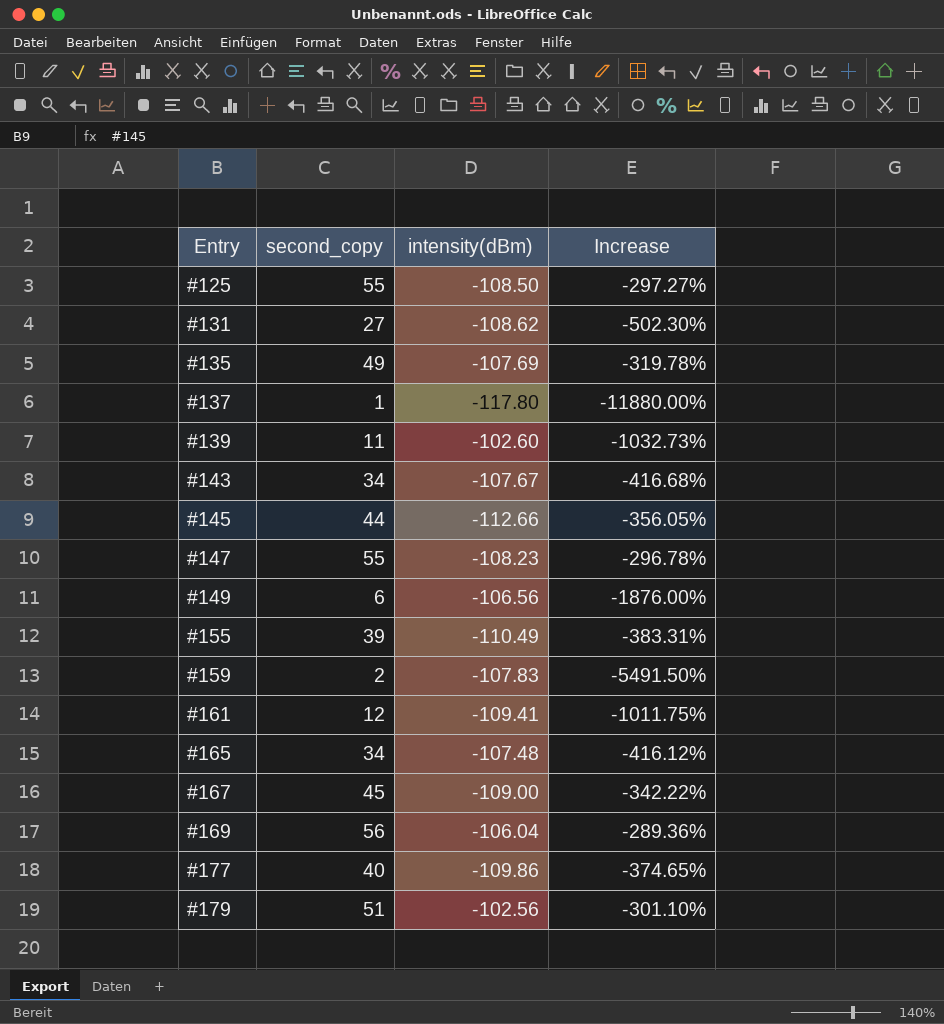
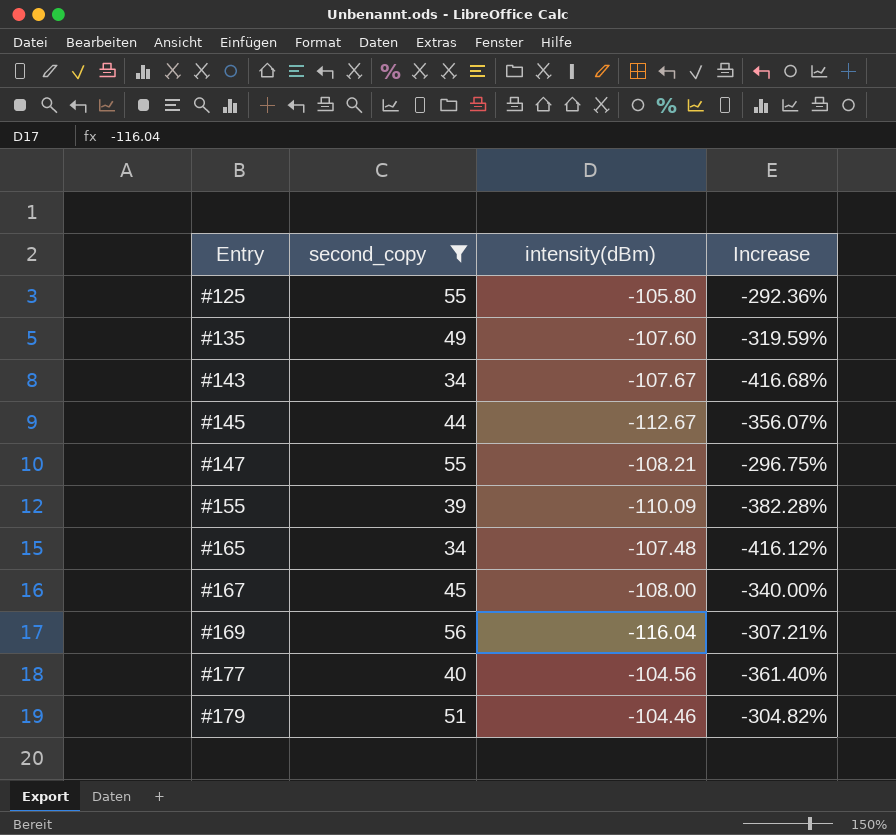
filter: none -> second_copy >= 34
#125 | intensity(dBm): -108.50 -> -105.80
#125 | Increase: -297.27% -> -292.36%
#135 | intensity(dBm): -107.69 -> -107.60
#135 | Increase: -319.78% -> -319.59%
#145 | intensity(dBm): -112.66 -> -112.67
#145 | Increase: -356.05% -> -356.07%
#147 | intensity(dBm): -108.23 -> -108.21
#147 | Increase: -296.78% -> -296.75%
#155 | intensity(dBm): -110.49 -> -110.09
#155 | Increase: -383.31% -> -382.28%
#167 | intensity(dBm): -109.00 -> -108.00
#167 | Increase: -342.22% -> -340.00%
#169 | intensity(dBm): -106.04 -> -116.04
#169 | Increase: -289.36% -> -307.21%
#177 | intensity(dBm): -109.86 -> -104.56
#177 | Increase: -374.65% -> -361.40%
#179 | intensity(dBm): -102.56 -> -104.46
#179 | Increase: -301.10% -> -304.82%

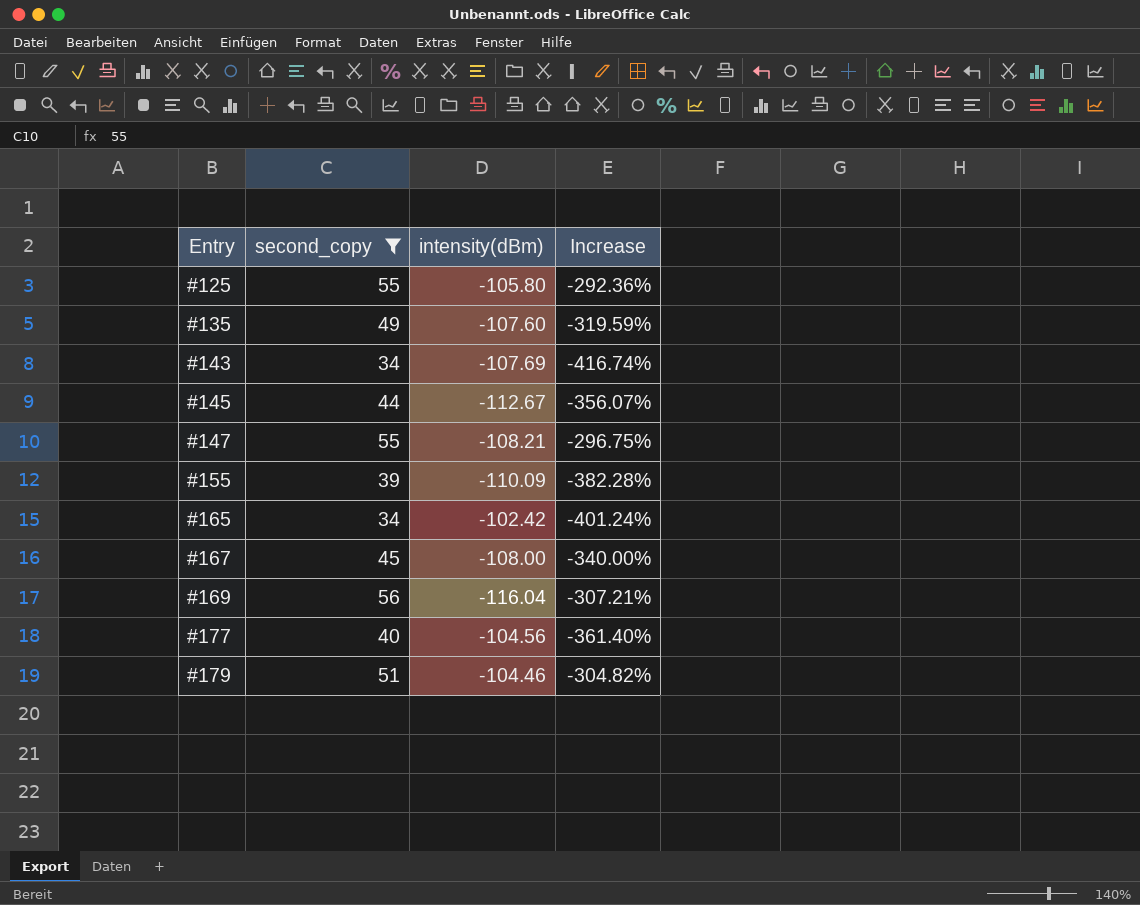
#143 | intensity(dBm): -107.67 -> -107.69
#143 | Increase: -416.68% -> -416.74%
#165 | intensity(dBm): -107.48 -> -102.42
#165 | Increase: -416.12% -> -401.24%

